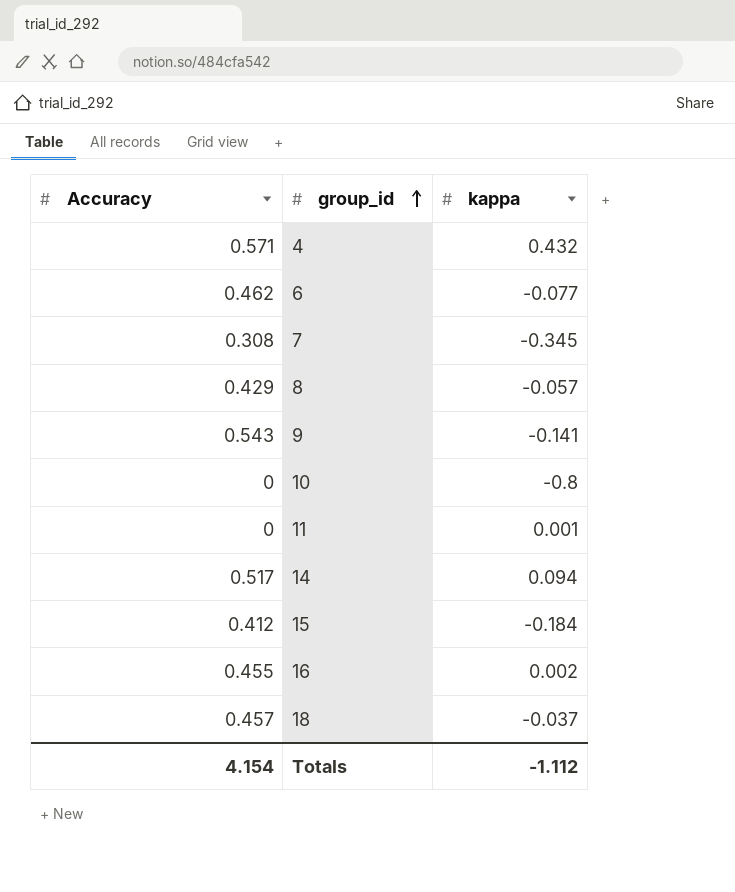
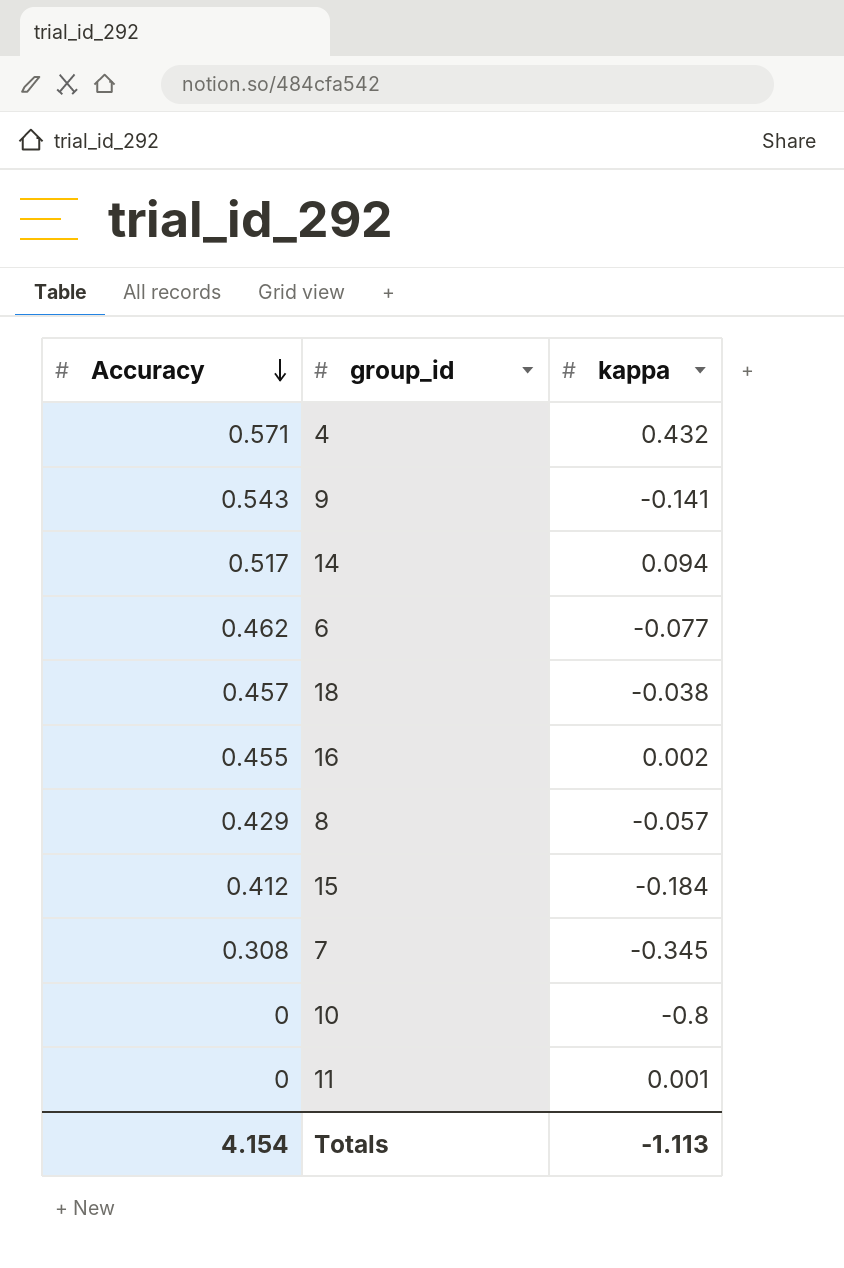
row order: group_id ascending -> Accuracy descending
18 | kappa: -0.037 -> -0.038
Totals | kappa: -1.112 -> -1.113

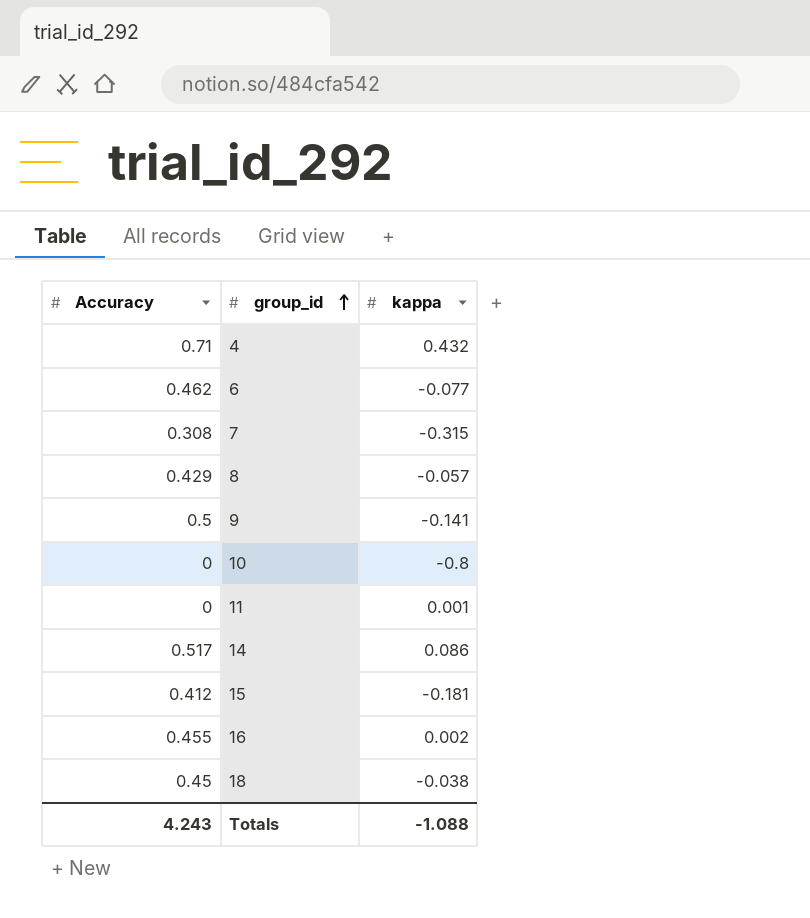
row order: Accuracy descending -> group_id ascending
4 | Accuracy: 0.571 -> 0.71
7 | kappa: -0.345 -> -0.315
9 | Accuracy: 0.543 -> 0.5
14 | kappa: 0.094 -> 0.086
15 | kappa: -0.184 -> -0.181
18 | Accuracy: 0.457 -> 0.45
Totals | Accuracy: 4.154 -> 4.243
Totals | kappa: -1.113 -> -1.088

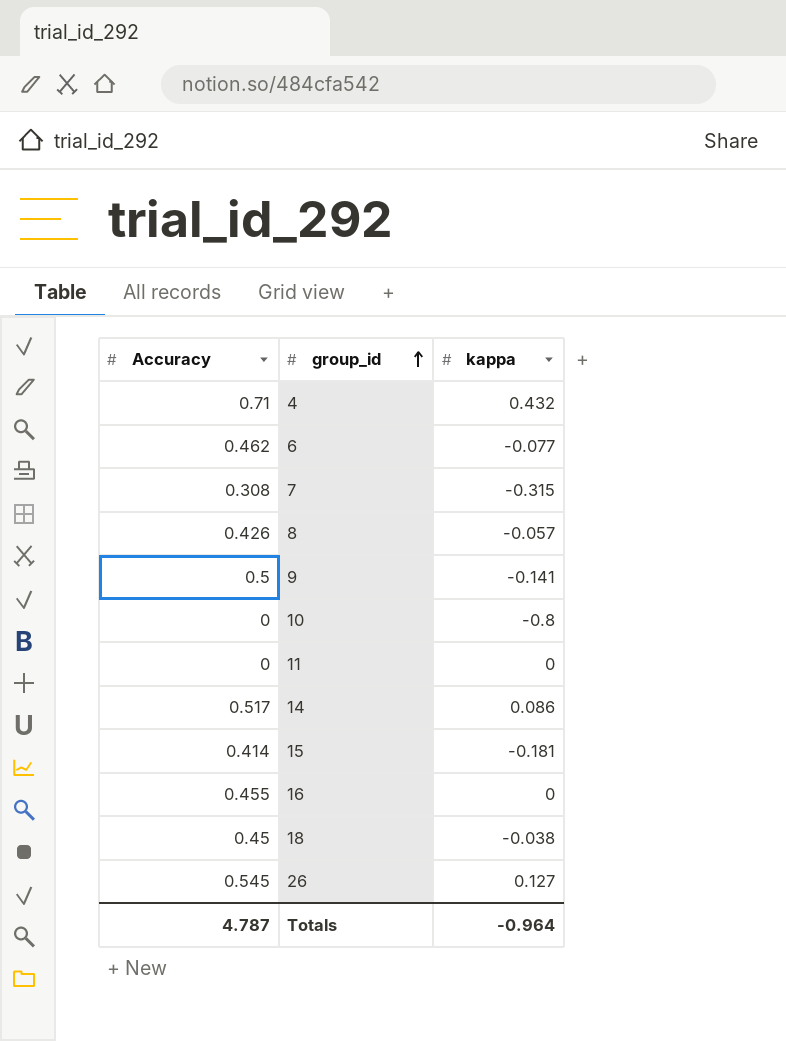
8 | Accuracy: 0.429 -> 0.426
11 | kappa: 0.001 -> 0
15 | Accuracy: 0.412 -> 0.414
16 | kappa: 0.002 -> 0
row 26: none -> 0.545 | 0.127
Totals | Accuracy: 4.243 -> 4.787
Totals | kappa: -1.088 -> -0.964

